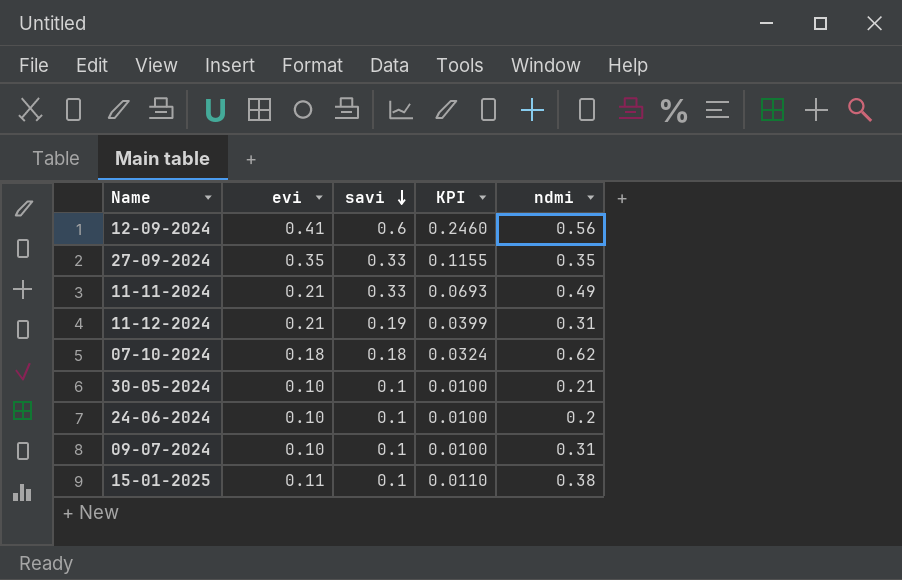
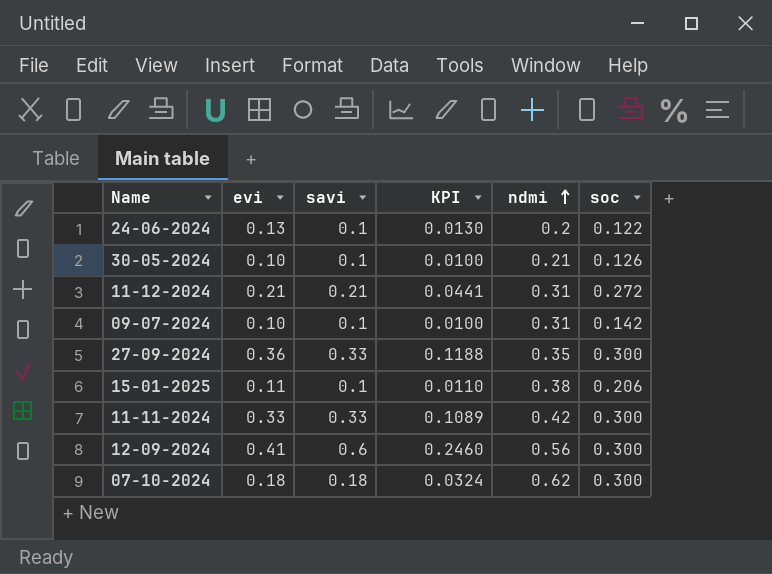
row order: savi descending -> ndmi ascending
column soc | position: none -> 6
24-06-2024 | evi: 0.10 -> 0.13
24-06-2024 | KPI: 0.0100 -> 0.0130
11-12-2024 | savi: 0.19 -> 0.21
11-12-2024 | KPI: 0.0399 -> 0.0441
27-09-2024 | evi: 0.35 -> 0.36
27-09-2024 | KPI: 0.1155 -> 0.1188
11-11-2024 | evi: 0.21 -> 0.33
11-11-2024 | KPI: 0.0693 -> 0.1089
11-11-2024 | ndmi: 0.49 -> 0.42

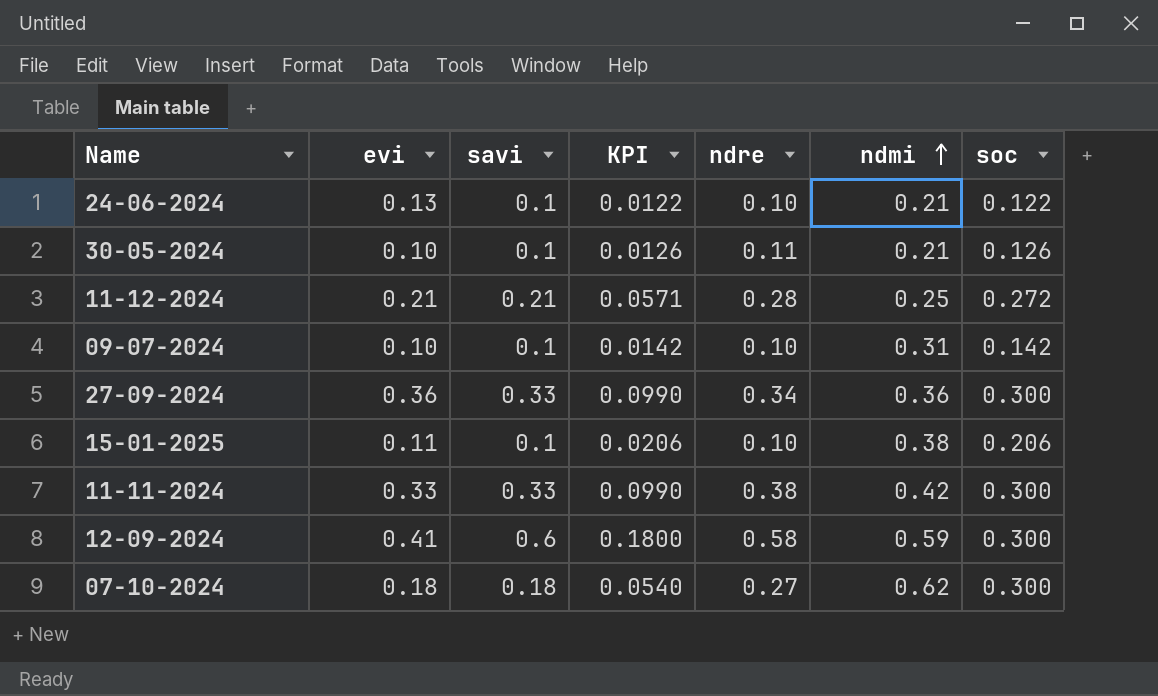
column KPI | formula: [evi] * [savi] -> [savi] * [soc]
column ndre | position: none -> 5
24-06-2024 | ndmi: 0.2 -> 0.21
11-12-2024 | ndmi: 0.31 -> 0.25
27-09-2024 | ndmi: 0.35 -> 0.36
12-09-2024 | ndmi: 0.56 -> 0.59

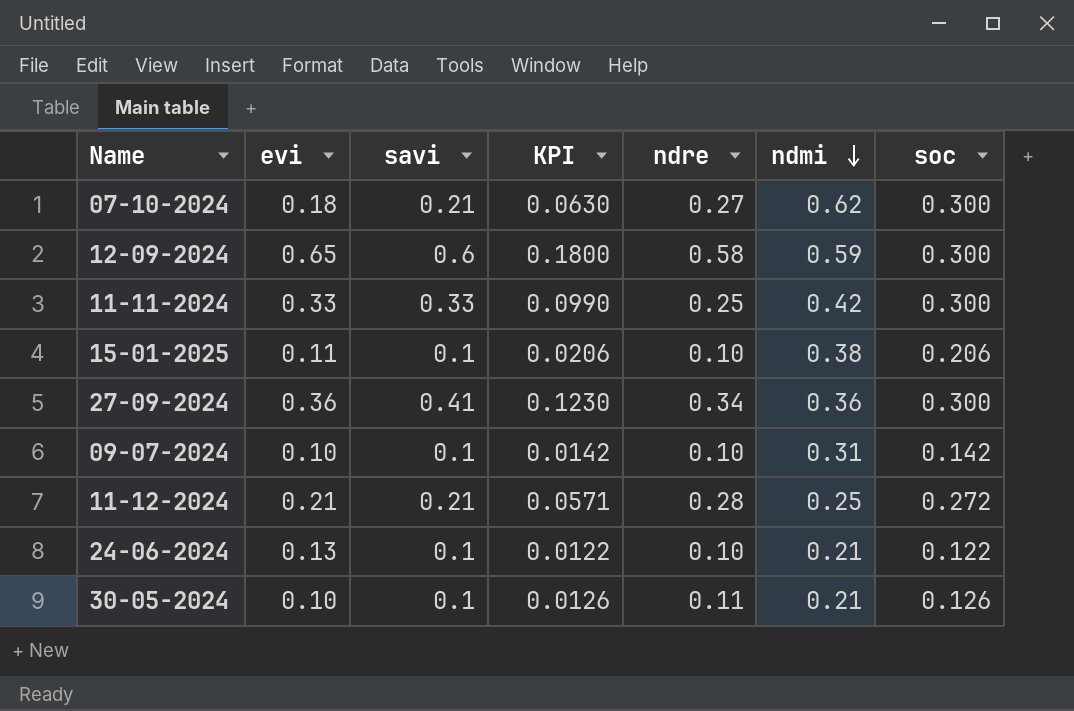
row order: ndmi ascending -> ndmi descending
07-10-2024 | savi: 0.18 -> 0.21
07-10-2024 | KPI: 0.0540 -> 0.0630
12-09-2024 | evi: 0.41 -> 0.65
11-11-2024 | ndre: 0.38 -> 0.25
27-09-2024 | savi: 0.33 -> 0.41
27-09-2024 | KPI: 0.0990 -> 0.1230

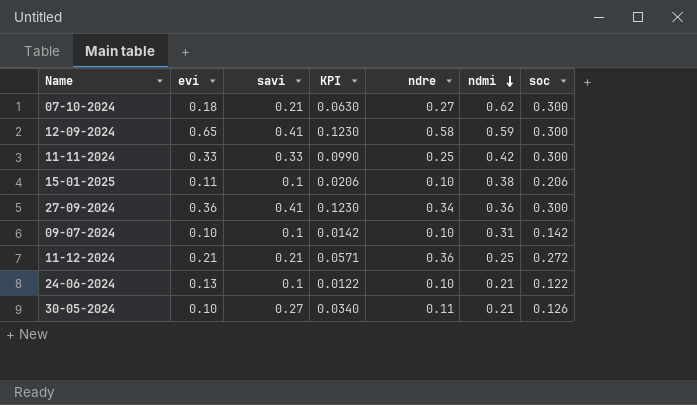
12-09-2024 | savi: 0.6 -> 0.41
12-09-2024 | KPI: 0.1800 -> 0.1230
11-12-2024 | ndre: 0.28 -> 0.36
30-05-2024 | savi: 0.1 -> 0.27
30-05-2024 | KPI: 0.0126 -> 0.0340

